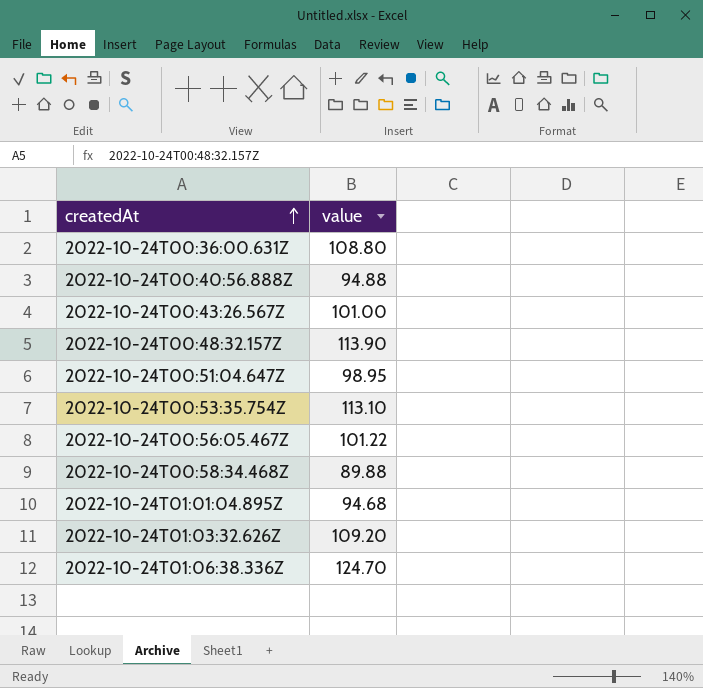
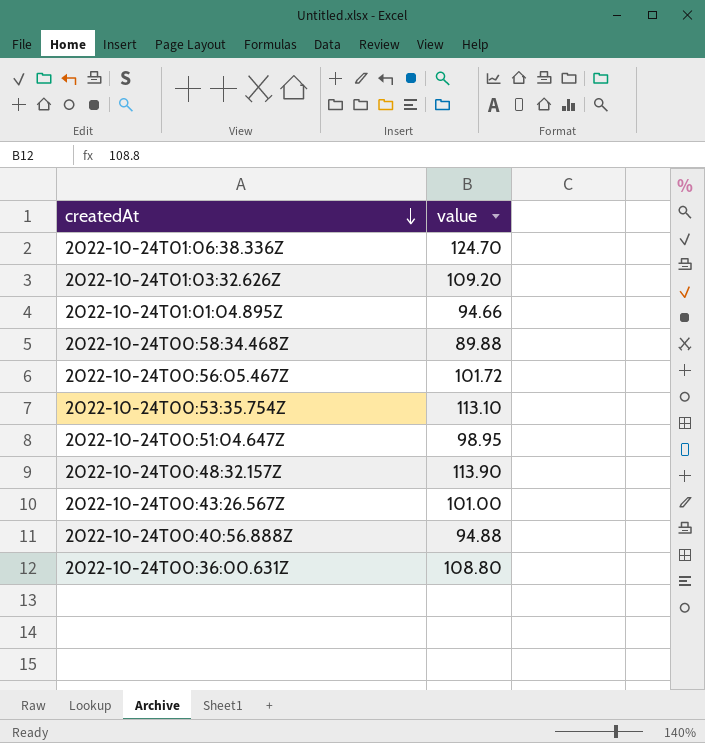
row order: createdAt ascending -> createdAt descending
2022-10-24T01:01:04.895Z | value: 94.68 -> 94.66
2022-10-24T00:56:05.467Z | value: 101.22 -> 101.72

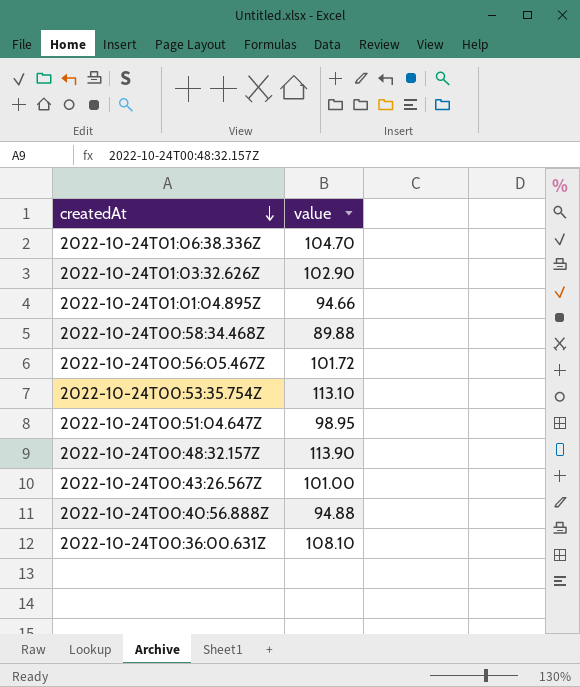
2022-10-24T01:06:38.336Z | value: 124.70 -> 104.70
2022-10-24T01:03:32.626Z | value: 109.20 -> 102.90
2022-10-24T00:36:00.631Z | value: 108.80 -> 108.10

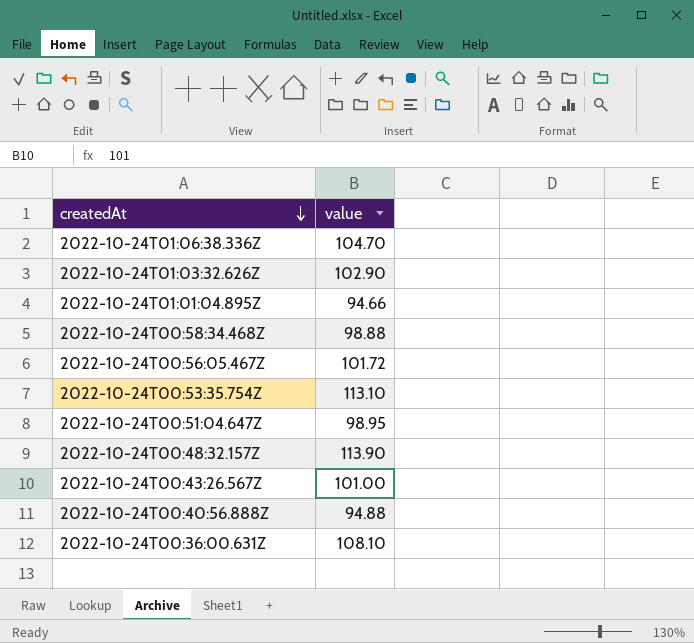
2022-10-24T00:58:34.468Z | value: 89.88 -> 98.88

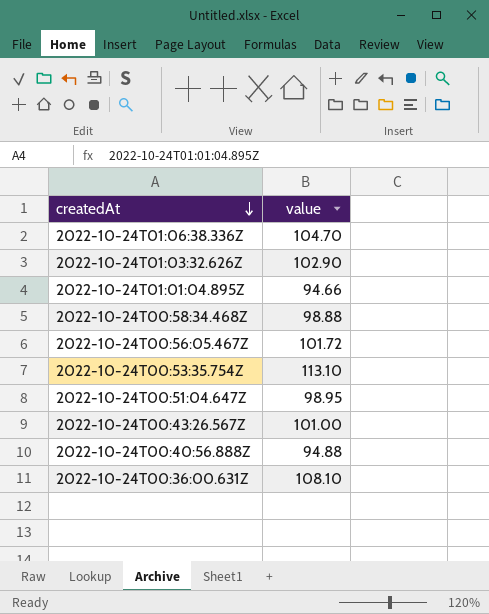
row 2022-10-24T00:48:32.157Z: 113.90 -> none

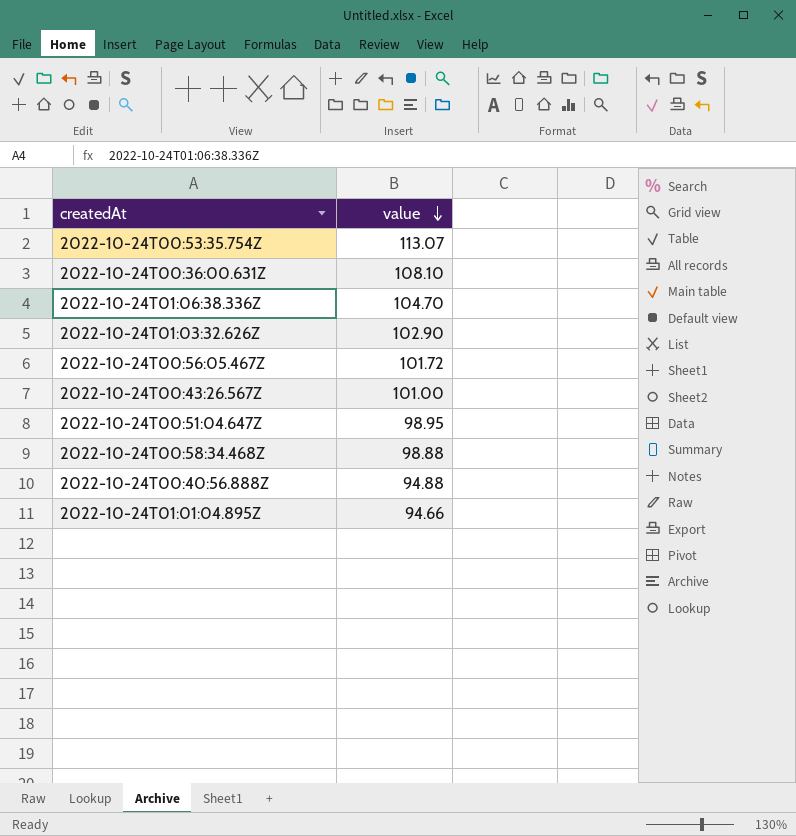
row order: createdAt descending -> value descending
2022-10-24T00:53:35.754Z | value: 113.10 -> 113.07

